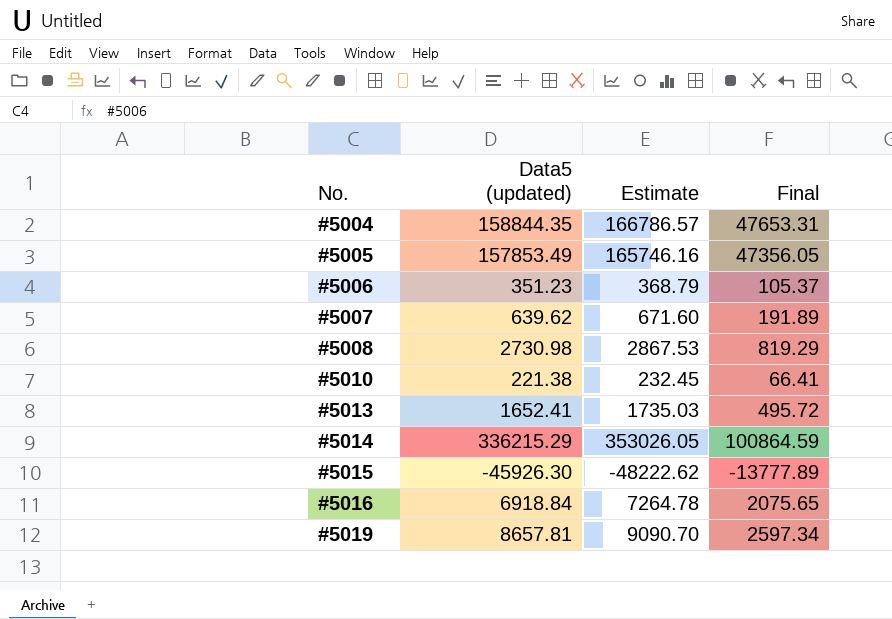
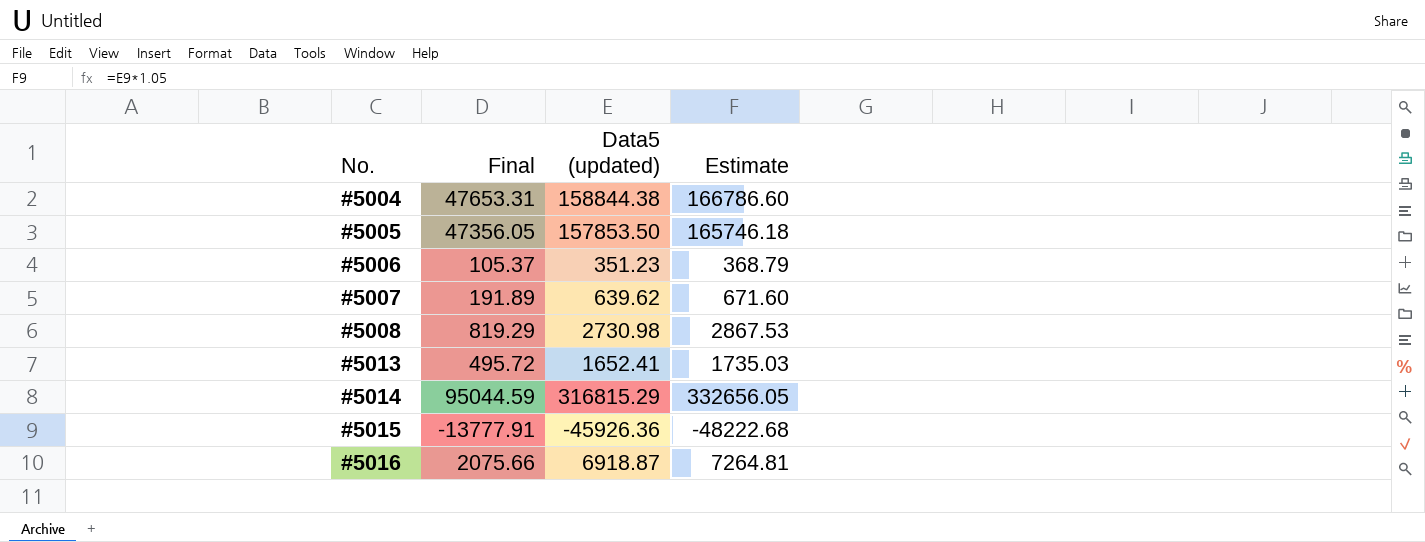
column Final | position: 4 -> 2
row #5010: 221.38 | 232.45 | 66.41 -> none
row #5019: 8657.81 | 9090.70 | 2597.34 -> none
#5004 | Data5 (updated): 158844.35 -> 158844.38
#5004 | Estimate: 166786.57 -> 166786.60
#5005 | Data5 (updated): 157853.49 -> 157853.50
#5005 | Estimate: 165746.16 -> 165746.18
#5014 | Final: 100864.59 -> 95044.59
#5014 | Data5 (updated): 336215.29 -> 316815.29
#5014 | Estimate: 353026.05 -> 332656.05
#5015 | Final: -13777.89 -> -13777.91
#5015 | Data5 (updated): -45926.30 -> -45926.36
#5015 | Estimate: -48222.62 -> -48222.68
#5016 | Final: 2075.65 -> 2075.66
#5016 | Data5 (updated): 6918.84 -> 6918.87
#5016 | Estimate: 7264.78 -> 7264.81

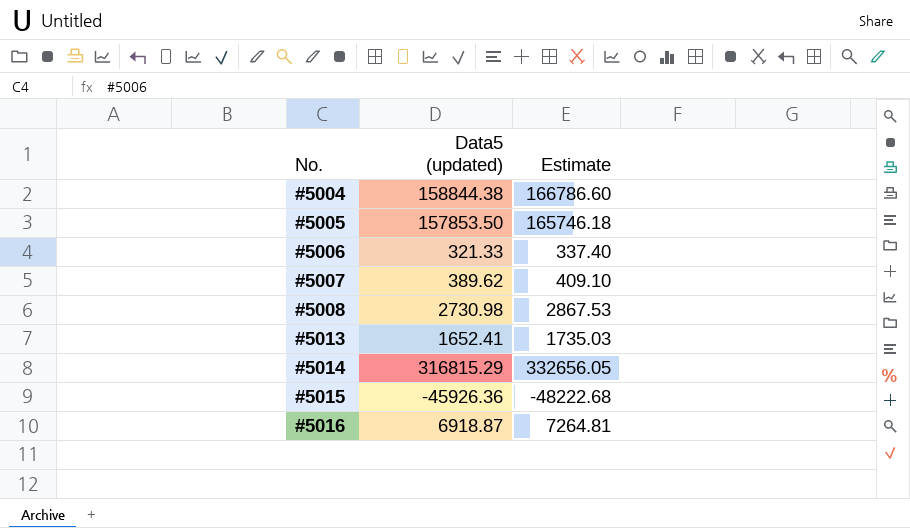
column Final | formula: [Data5 (updated)] * 0.3 -> none
#5006 | Data5 (updated): 351.23 -> 321.33
#5006 | Estimate: 368.79 -> 337.40
#5007 | Data5 (updated): 639.62 -> 389.62
#5007 | Estimate: 671.60 -> 409.10

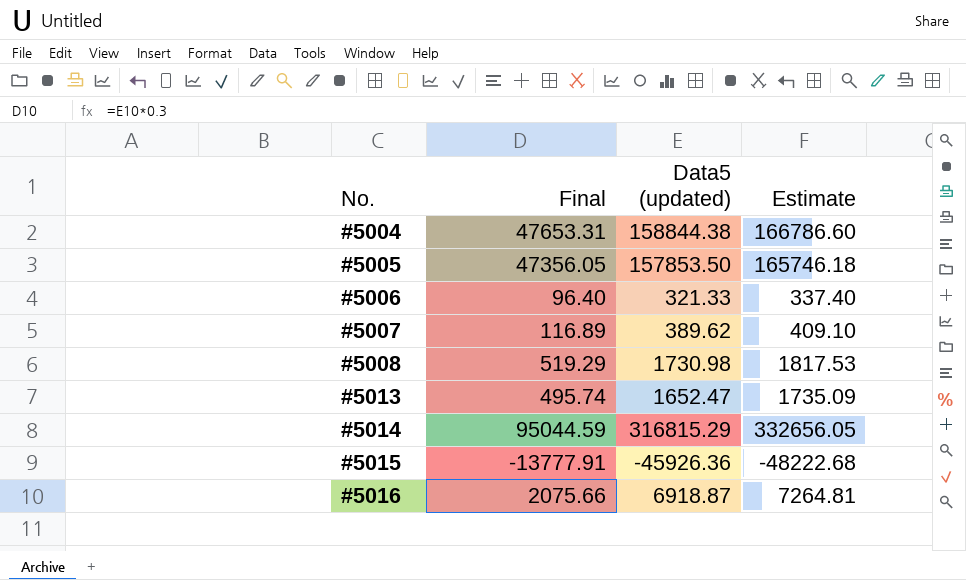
column Final | formula: none -> [Data5 (updated)] * 0.3
#5008 | Data5 (updated): 2730.98 -> 1730.98
#5008 | Estimate: 2867.53 -> 1817.53
#5013 | Data5 (updated): 1652.41 -> 1652.47
#5013 | Estimate: 1735.03 -> 1735.09

